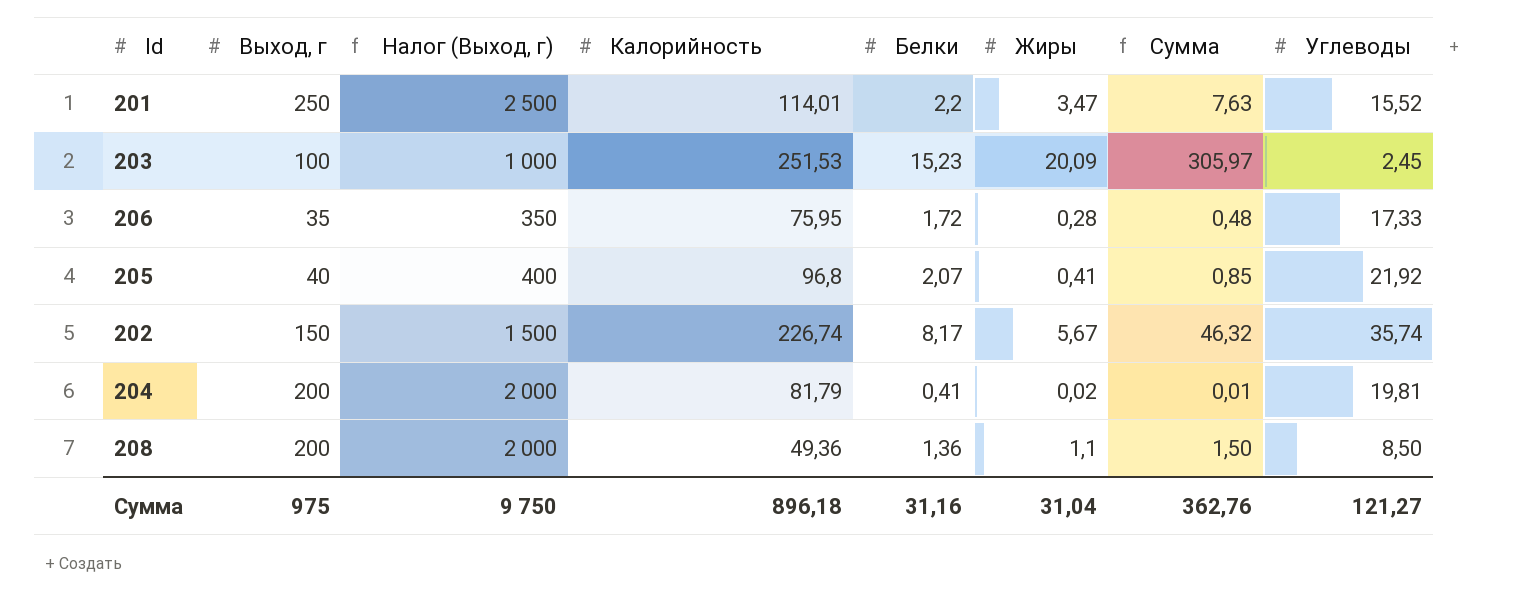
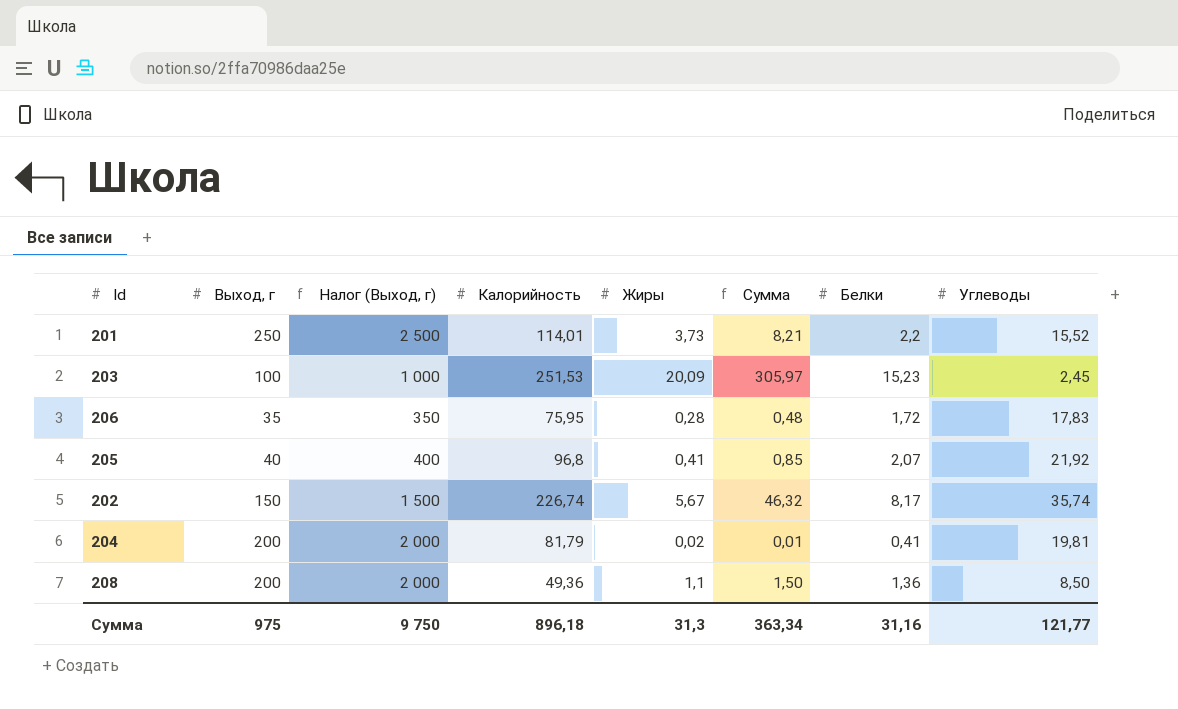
column Белки | position: 5 -> 7
201 | Жиры: 3,47 -> 3,73
201 | Сумма: 7,63 -> 8,21
206 | Углеводы: 17,33 -> 17,83
Сумма | Жиры: 31,04 -> 31,3
Сумма | Сумма: 362,76 -> 363,34
Сумма | Углеводы: 121,27 -> 121,77

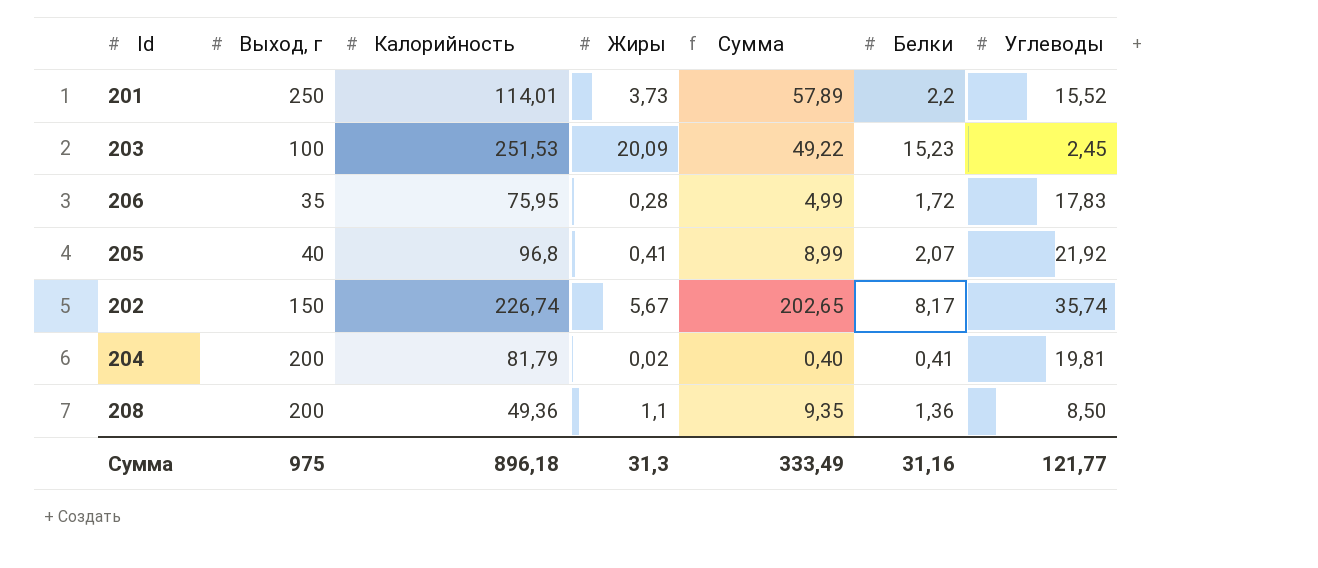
column Налог (Выход, г) | formula: [Выход, г] * 10 -> none
column Сумма | formula: [Жиры] * [Белки] -> [Жиры] * [Углеводы]
Сумма | Сумма: 363,34 -> 333,49

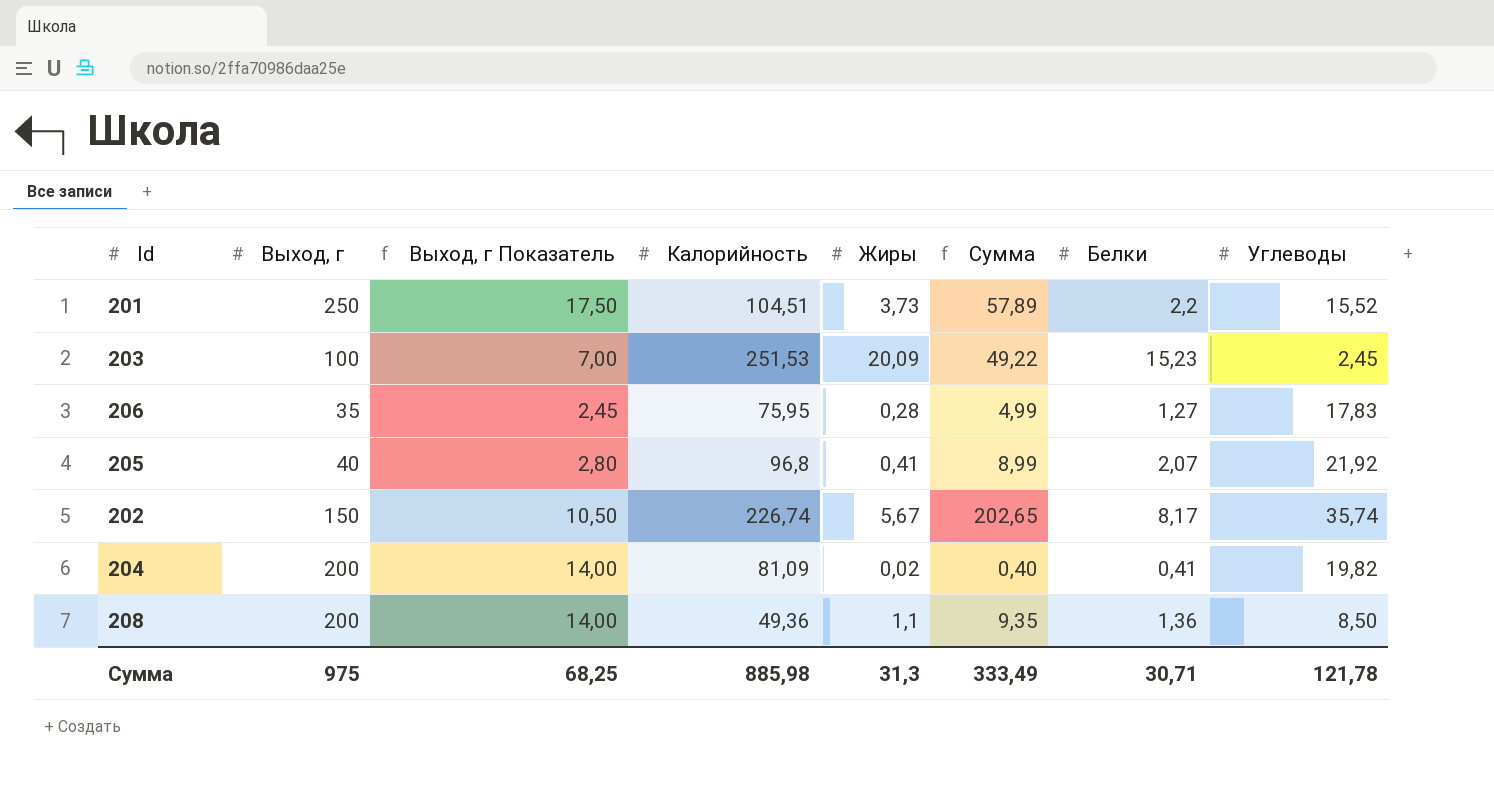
column Выход, г Показатель | formula: none -> [Выход, г] * 0,07
201 | Калорийность: 114,01 -> 104,51
206 | Белки: 1,72 -> 1,27
204 | Калорийность: 81,79 -> 81,09
204 | Углеводы: 19,81 -> 19,82
Сумма | Калорийность: 896,18 -> 885,98
Сумма | Белки: 31,16 -> 30,71
Сумма | Углеводы: 121,77 -> 121,78

